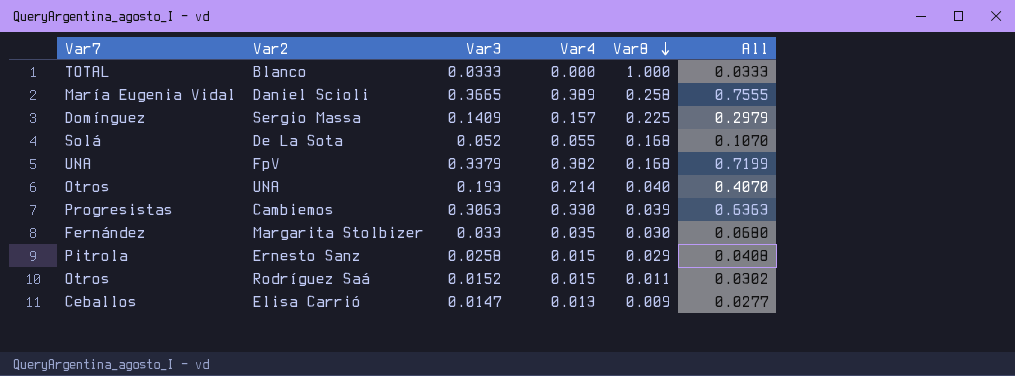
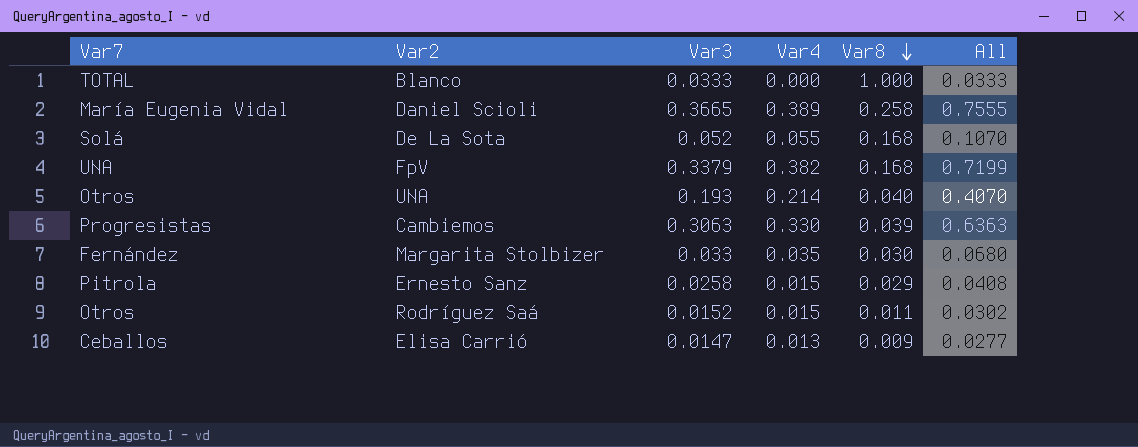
row Sergio Massa: Domínguez | 0.1409 | 0.157 | 0.225 | 0.2979 -> none

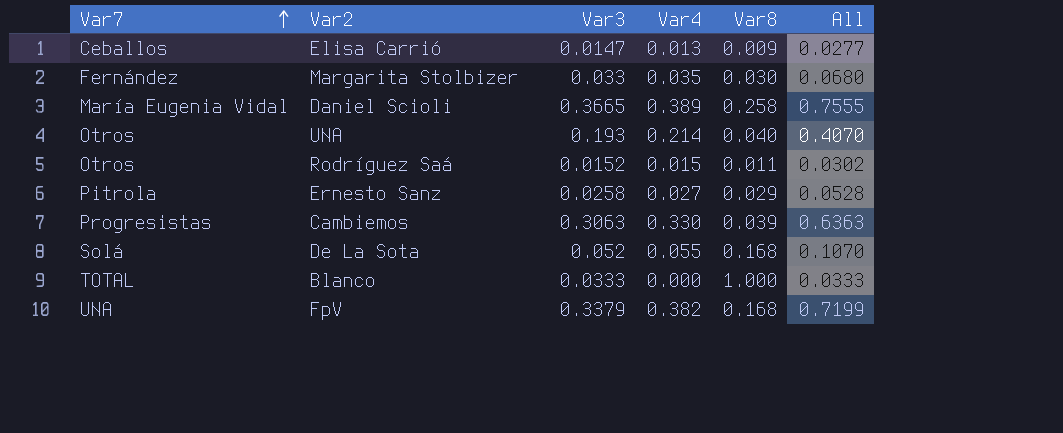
row order: Var8 descending -> Var7 ascending
Ernesto Sanz | Var4: 0.015 -> 0.027
Ernesto Sanz | All: 0.0408 -> 0.0528

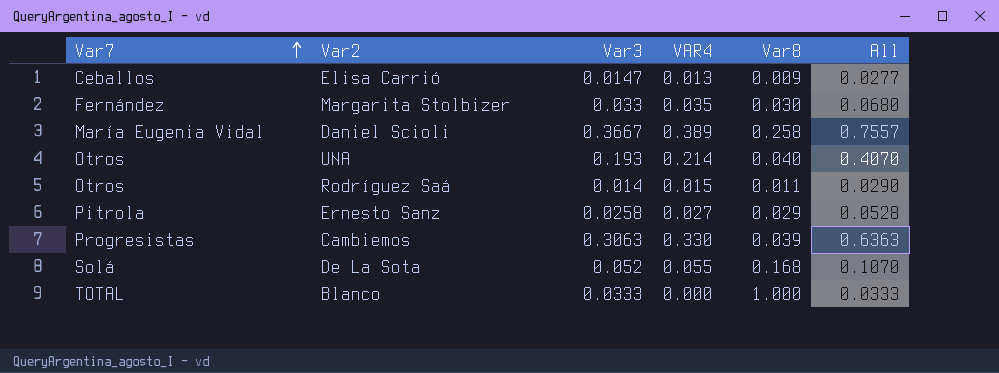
column name: Var4 -> VAR4
row FpV: UNA | 0.3379 | 0.382 | 0.168 | 0.7199 -> none
Daniel Scioli | Var3: 0.3665 -> 0.3667
Daniel Scioli | All: 0.7555 -> 0.7557
Rodríguez Saá | Var3: 0.0152 -> 0.014
Rodríguez Saá | All: 0.0302 -> 0.0290

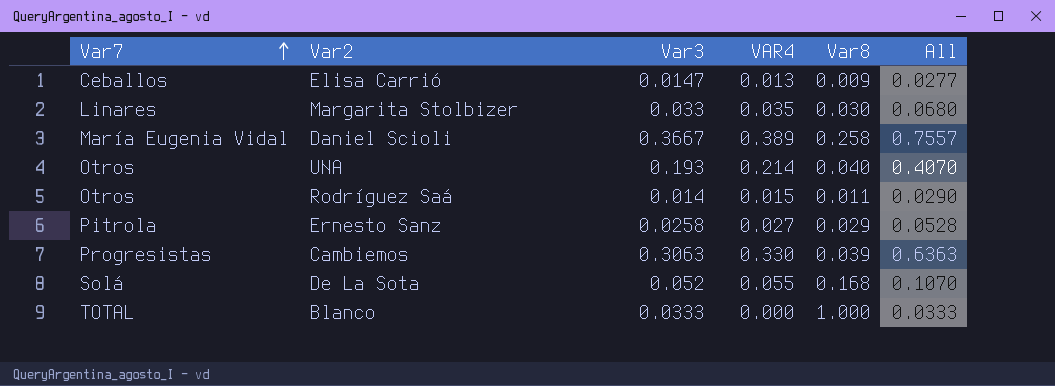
Margarita Stolbizer | Var7: Fernández -> Linares

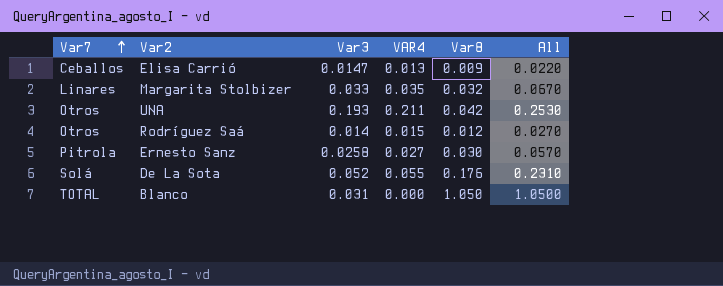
column All | formula: [Var3] + [VAR4] -> [VAR4] + [Var8]
row Daniel Scioli: María Eugenia Vidal | 0.3667 | 0.389 | 0.258 | 0.7557 -> none
row Cambiemos: Progresistas | 0.3063 | 0.330 | 0.039 | 0.6363 -> none
Margarita Stolbizer | Var8: 0.030 -> 0.032
UNA | VAR4: 0.214 -> 0.211
UNA | Var8: 0.040 -> 0.042
Rodríguez Saá | Var8: 0.011 -> 0.012
Ernesto Sanz | Var8: 0.029 -> 0.030
De La Sota | Var8: 0.168 -> 0.176
Blanco | Var3: 0.0333 -> 0.031
Blanco | Var8: 1.000 -> 1.050

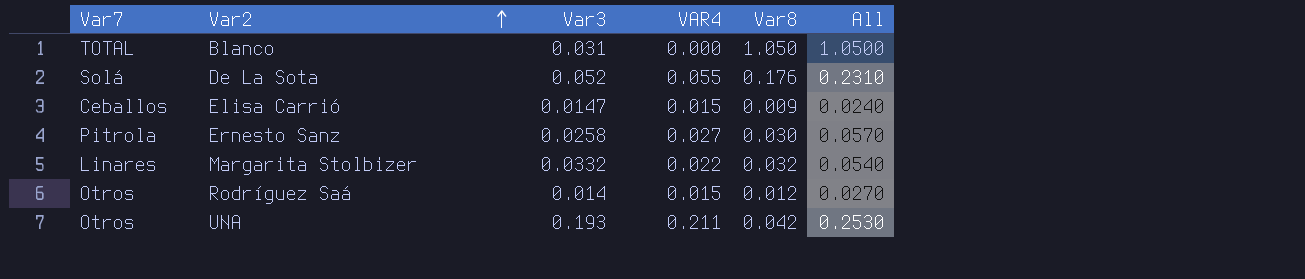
row order: Var7 ascending -> Var2 ascending
Elisa Carrió | VAR4: 0.013 -> 0.015
Elisa Carrió | All: 0.0220 -> 0.0240
Margarita Stolbizer | Var3: 0.033 -> 0.0332
Margarita Stolbizer | VAR4: 0.035 -> 0.022
Margarita Stolbizer | All: 0.0670 -> 0.0540

